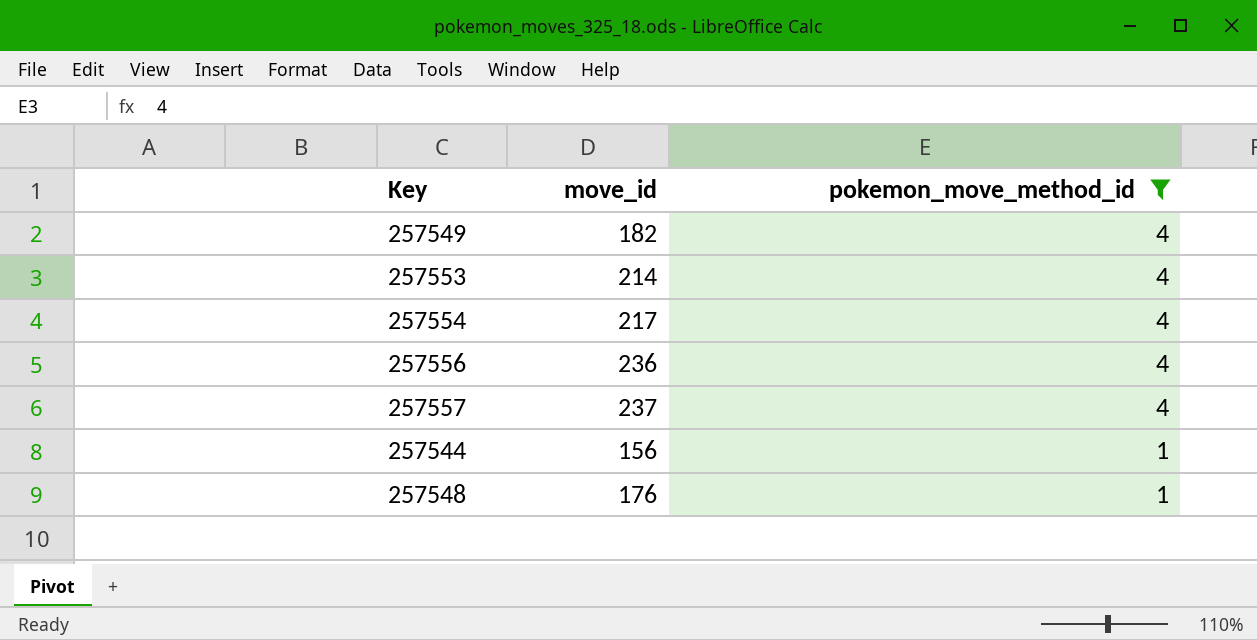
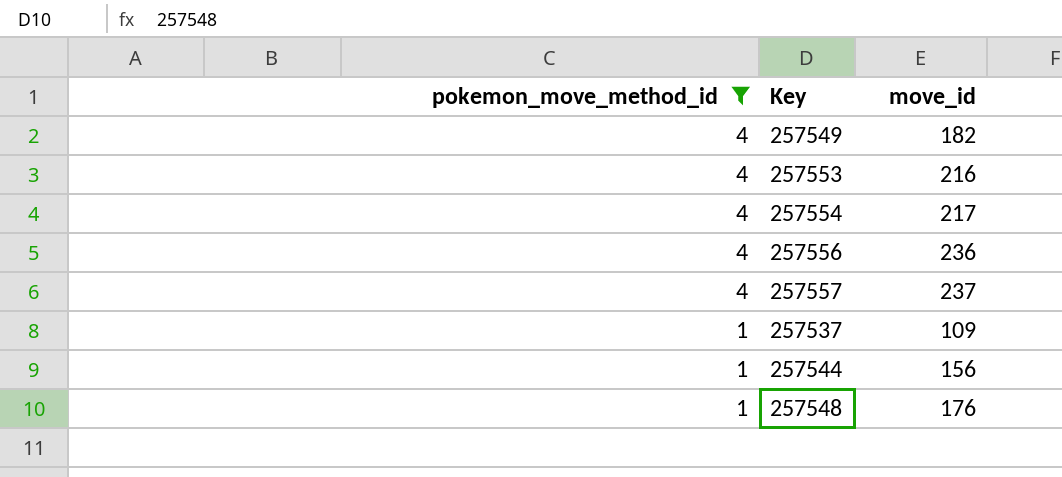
column pokemon_move_method_id | position: 3 -> 1
257553 | move_id: 214 -> 216
row 257537: none -> 1 | 109

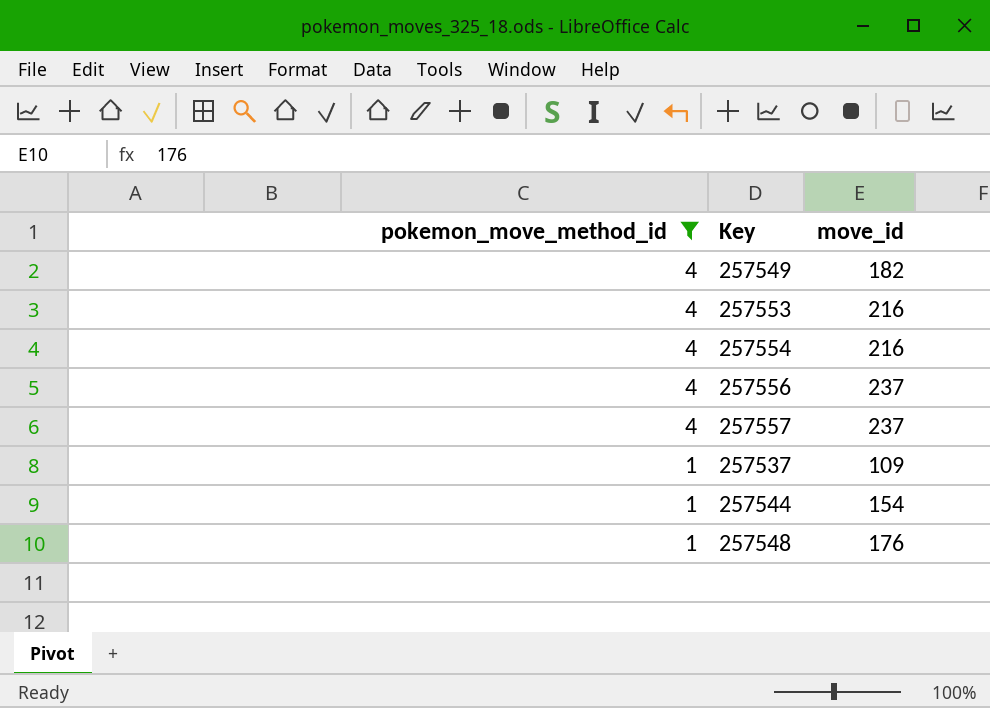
257554 | move_id: 217 -> 216
257556 | move_id: 236 -> 237
257544 | move_id: 156 -> 154

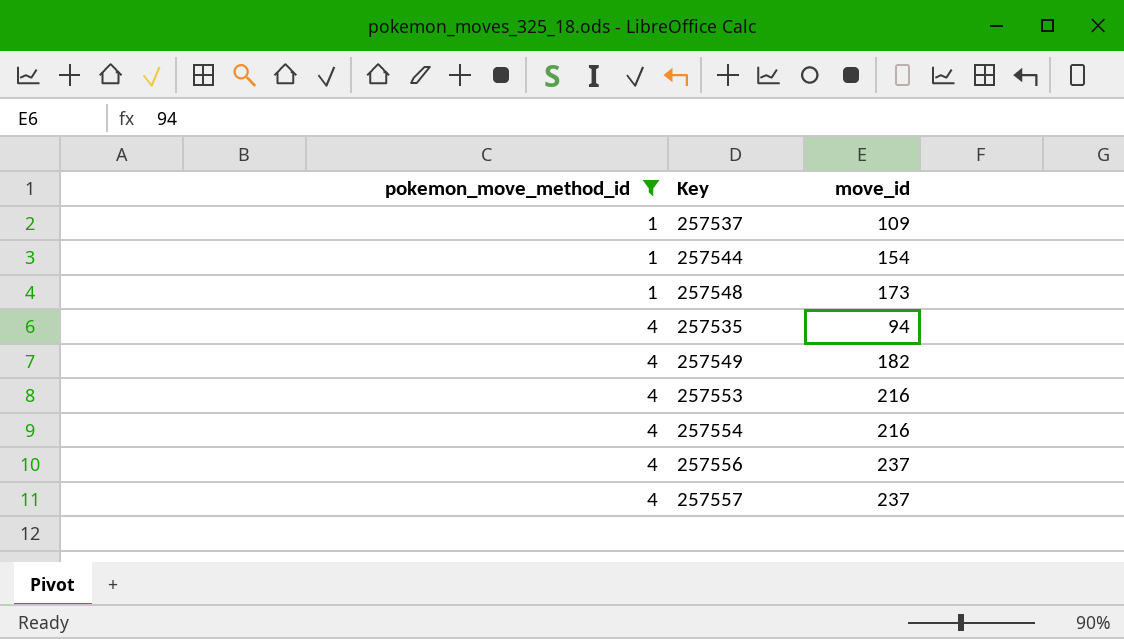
row order: pokemon_move_method_id descending -> pokemon_move_method_id ascending
257548 | move_id: 176 -> 173
row 257535: none -> 4 | 94

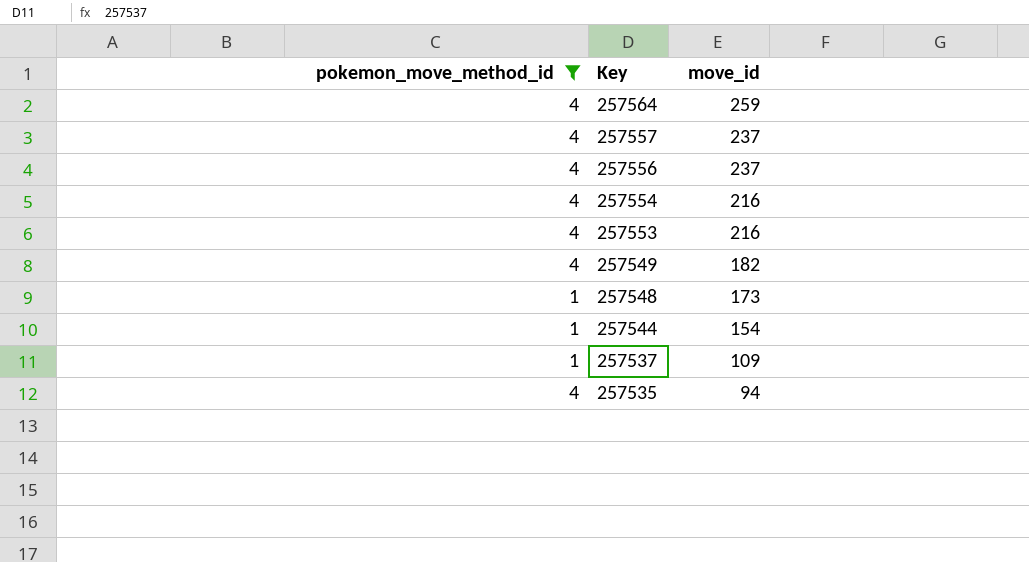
row order: pokemon_move_method_id ascending -> Key descending
row 257564: none -> 4 | 259

